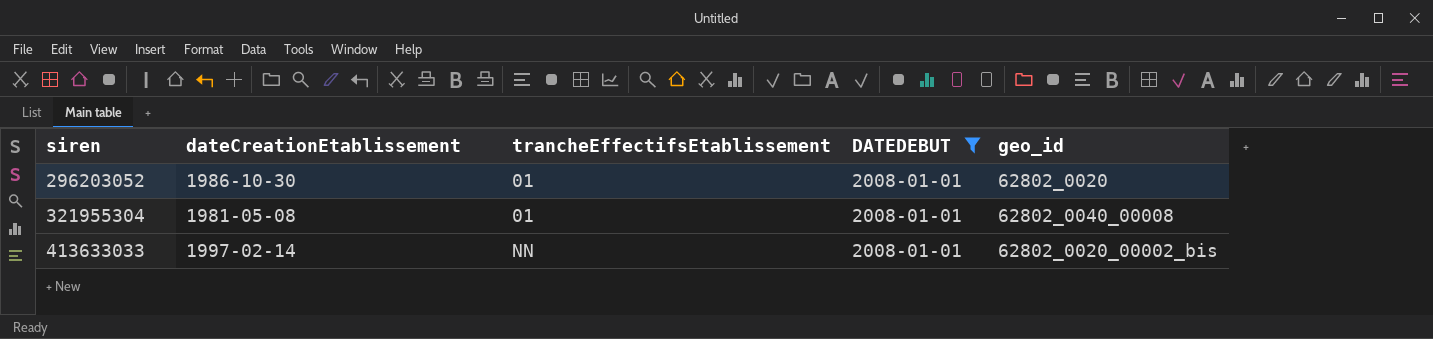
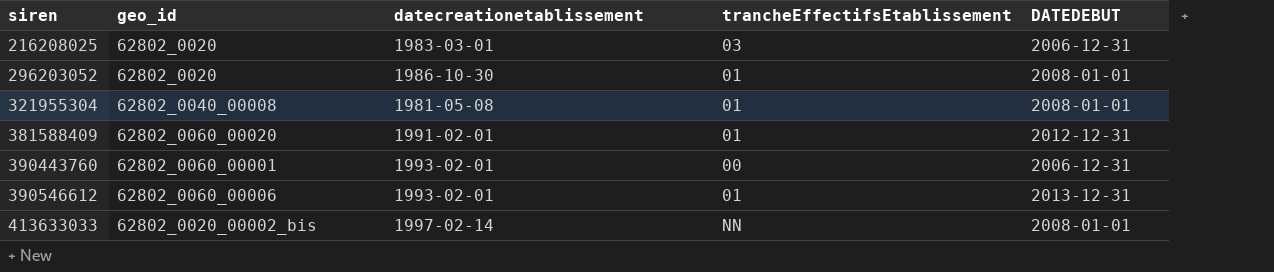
filter: DATEDEBUT = 2008-01-01 -> none
column geo_id | position: 5 -> 2
column name: dateCreationEtablissement -> datecreationetablissement

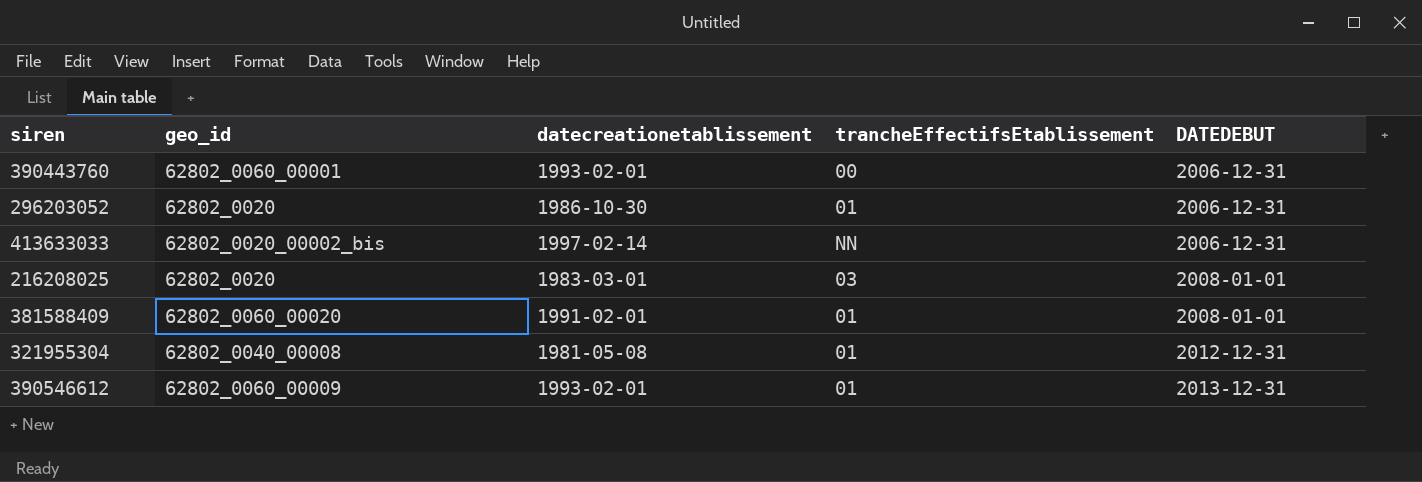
row order: siren ascending -> DATEDEBUT ascending
296203052 | DATEDEBUT: 2008-01-01 -> 2006-12-31
413633033 | DATEDEBUT: 2008-01-01 -> 2006-12-31
216208025 | DATEDEBUT: 2006-12-31 -> 2008-01-01
381588409 | DATEDEBUT: 2012-12-31 -> 2008-01-01
321955304 | DATEDEBUT: 2008-01-01 -> 2012-12-31
390546612 | geo_id: 62802_0060_00006 -> 62802_0060_00009

